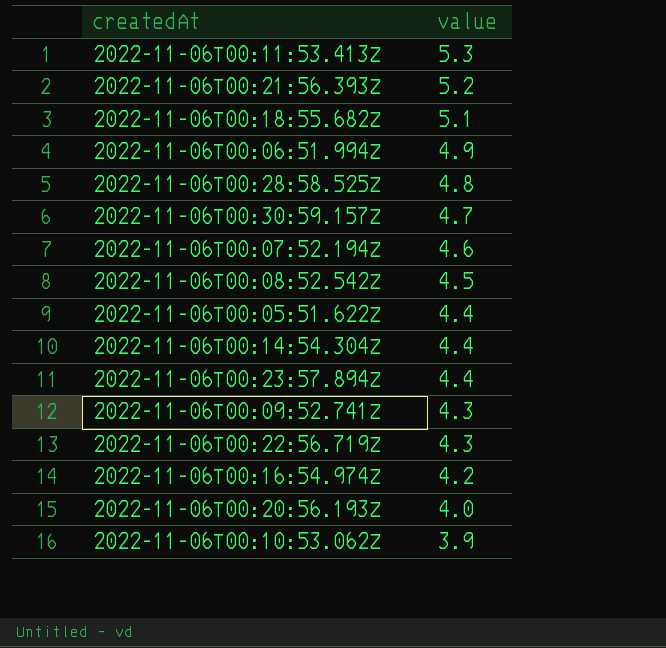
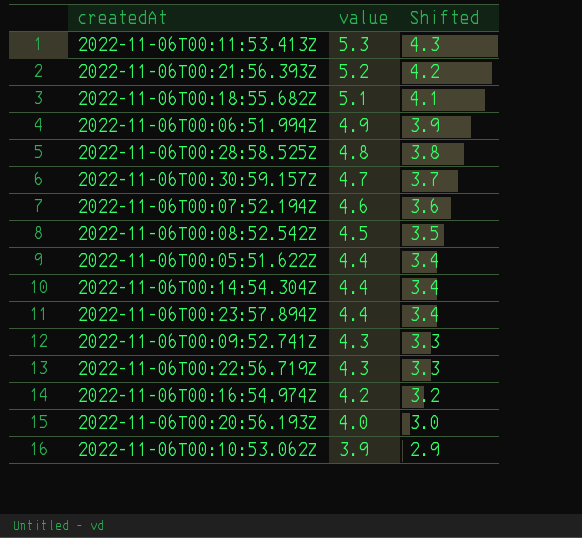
column Shifted | formula: none -> [value] - 1

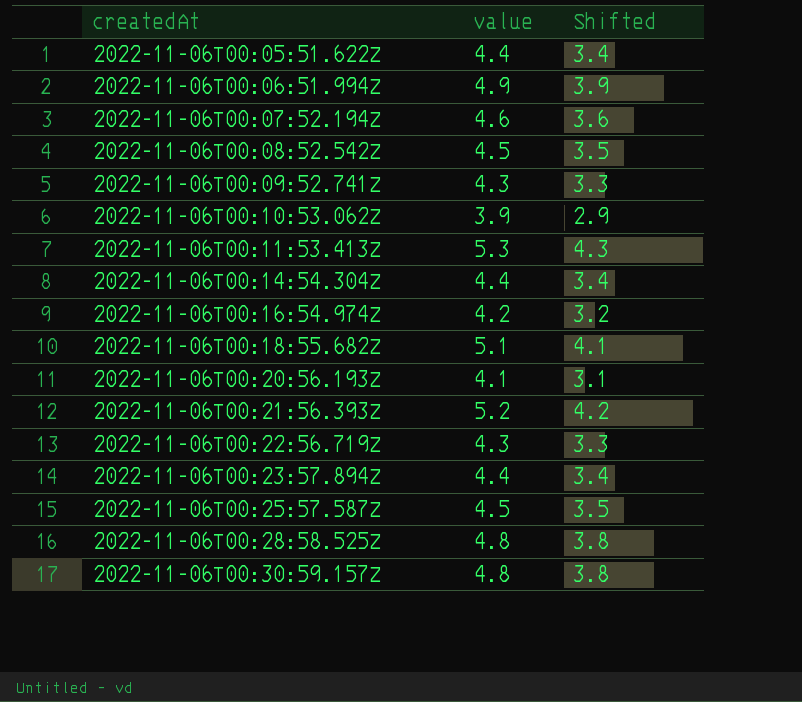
row order: value descending -> createdAt ascending
2022-11-06T00:20:56.193Z | value: 4.0 -> 4.1
2022-11-06T00:20:56.193Z | Shifted: 3.0 -> 3.1
row 2022-11-06T00:25:57.587Z: none -> 4.5 | 3.5
2022-11-06T00:30:59.157Z | value: 4.7 -> 4.8
2022-11-06T00:30:59.157Z | Shifted: 3.7 -> 3.8

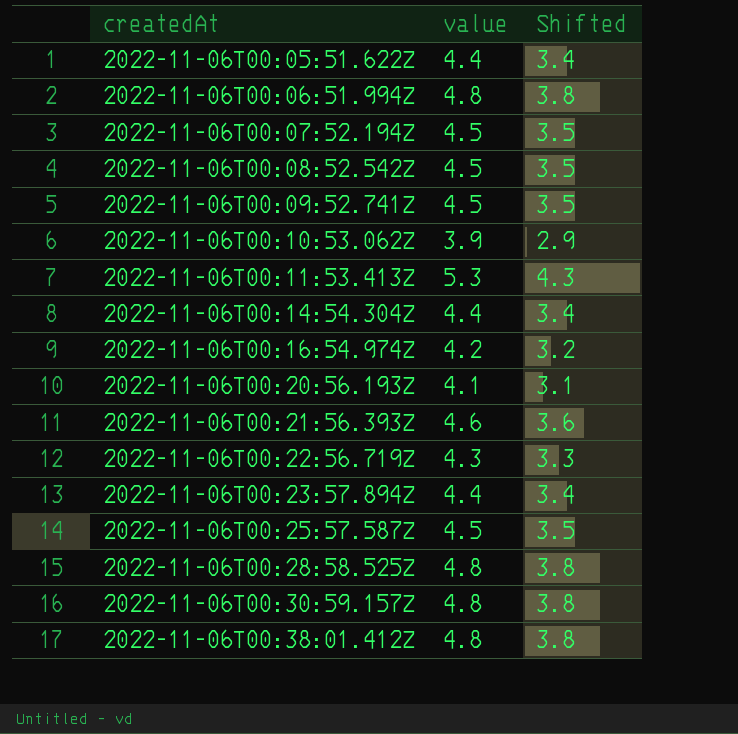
row 2022-11-06T00:18:55.682Z: 5.1 | 4.1 -> none
2022-11-06T00:06:51.994Z | value: 4.9 -> 4.8
2022-11-06T00:06:51.994Z | Shifted: 3.9 -> 3.8
2022-11-06T00:07:52.194Z | value: 4.6 -> 4.5
2022-11-06T00:07:52.194Z | Shifted: 3.6 -> 3.5
2022-11-06T00:09:52.741Z | value: 4.3 -> 4.5
2022-11-06T00:09:52.741Z | Shifted: 3.3 -> 3.5
2022-11-06T00:21:56.393Z | value: 5.2 -> 4.6
2022-11-06T00:21:56.393Z | Shifted: 4.2 -> 3.6
row 2022-11-06T00:38:01.412Z: none -> 4.8 | 3.8

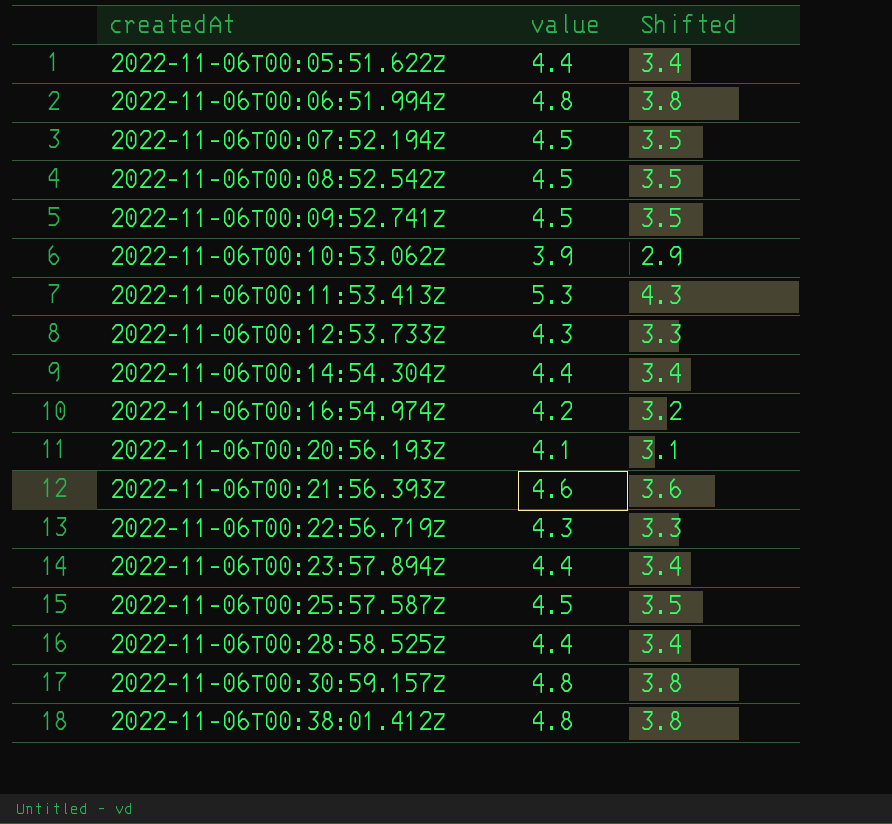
row 2022-11-06T00:12:53.733Z: none -> 4.3 | 3.3
2022-11-06T00:28:58.525Z | value: 4.8 -> 4.4
2022-11-06T00:28:58.525Z | Shifted: 3.8 -> 3.4

